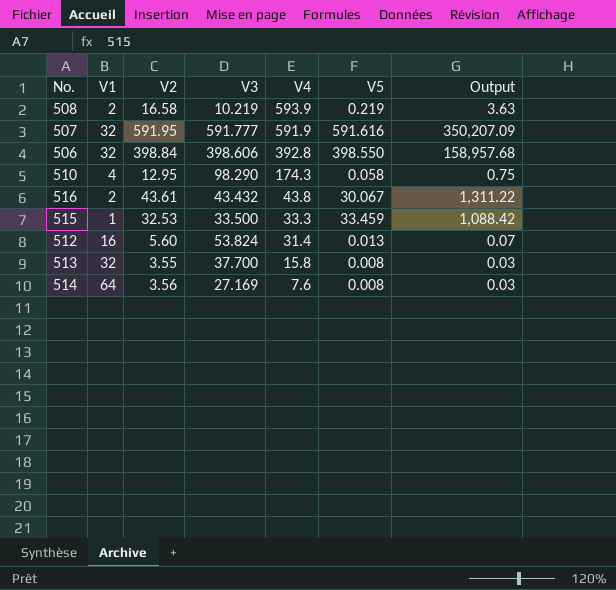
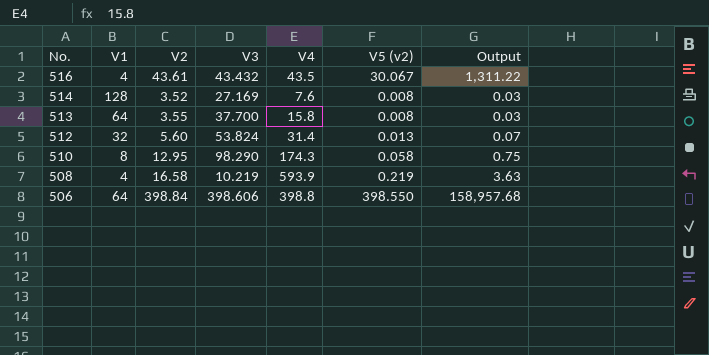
row order: V4 descending -> No. descending
column name: V5 -> V5 (v2)
row 507: 32 | 591.95 | 591.777 | 591.9 | 591.616 | 350,207.09 -> none
row 515: 1 | 32.53 | 33.500 | 33.3 | 33.459 | 1,088.42 -> none
516 | V1: 2 -> 4
516 | V4: 43.8 -> 43.5
514 | V1: 64 -> 128
514 | V2: 3.56 -> 3.52
513 | V1: 32 -> 64
512 | V1: 16 -> 32
510 | V1: 4 -> 8
508 | V1: 2 -> 4
506 | V1: 32 -> 64
506 | V4: 392.8 -> 398.8

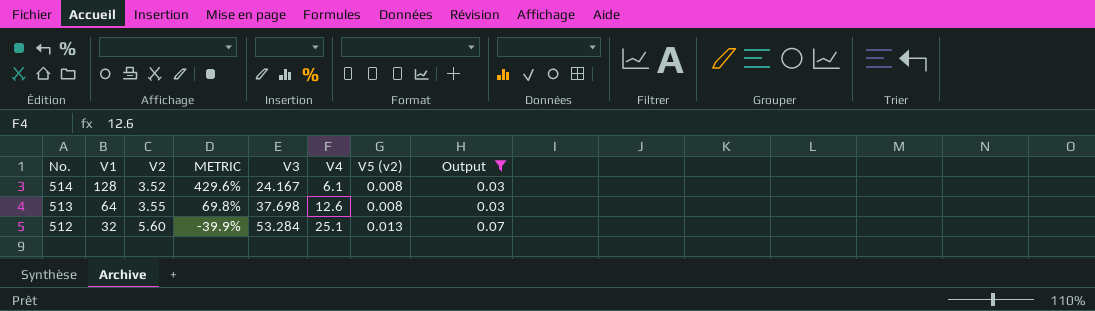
filter: none -> Output <= 0.07
column METRIC | formula: none -> ([V1] - [V3]) / [V3]
514 | V3: 27.169 -> 24.167
514 | V4: 7.6 -> 6.1
513 | V3: 37.700 -> 37.698
513 | V4: 15.8 -> 12.6
512 | V3: 53.824 -> 53.284
512 | V4: 31.4 -> 25.1

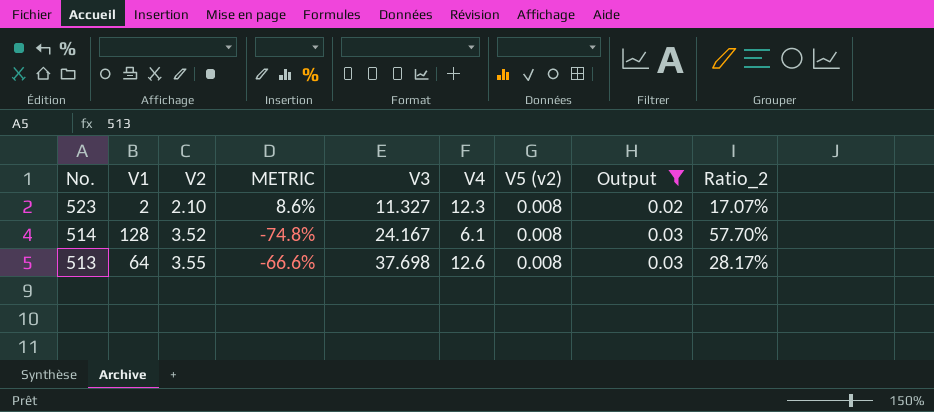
column METRIC | formula: ([V1] - [V3]) / [V3] -> ([V4] - [V3]) / [V3]
column Ratio_2 | formula: none -> [V2] / [V4]
row 512: 32 | 5.60 | -39.9% | 53.284 | 25.1 | 0.013 | 0.07 -> none
row 523: none -> 2 | 2.10 | 8.6% | 11.327 | 12.3 | 0.008 | 0.02 | 17.07%

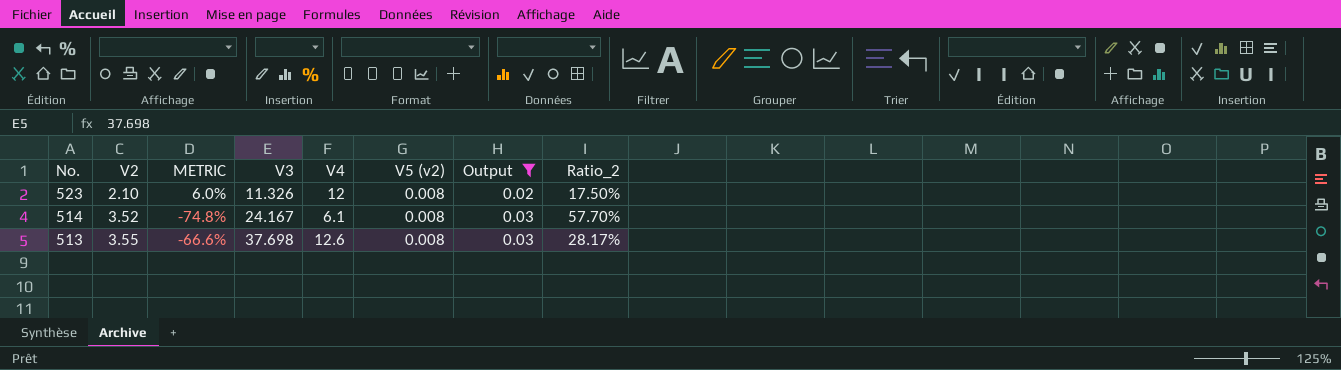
column V1 | position: 2 -> none
523 | METRIC: 8.6% -> 6.0%
523 | V3: 11.327 -> 11.326
523 | V4: 12.3 -> 12
523 | Ratio_2: 17.07% -> 17.50%

